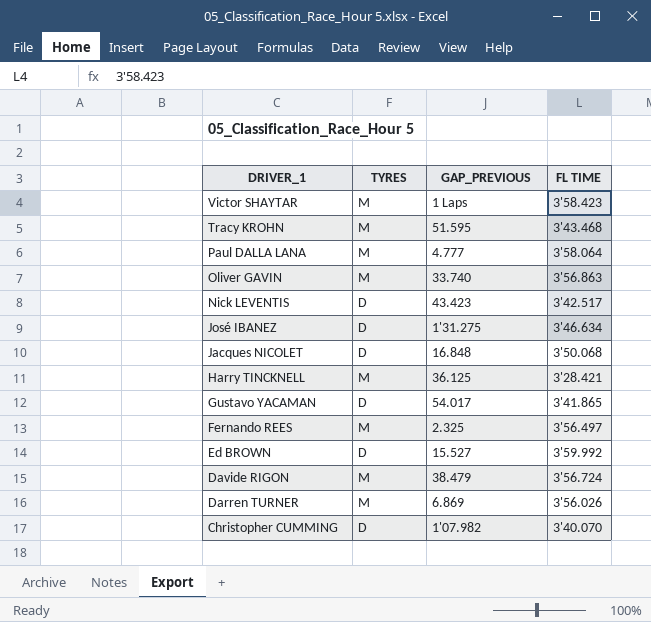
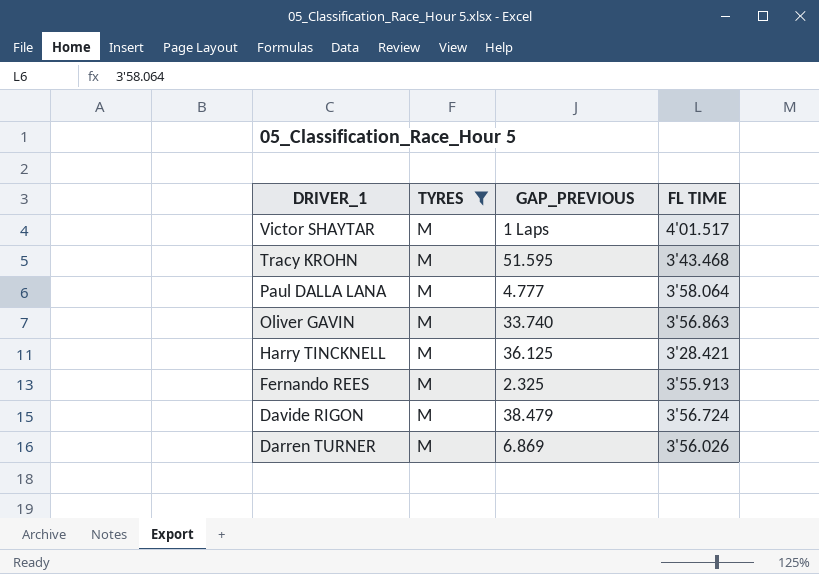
filter: none -> TYRES = M
Victor SHAYTAR | FL TIME: 3'58.423 -> 4'01.517
Fernando REES | FL TIME: 3'56.497 -> 3'55.913

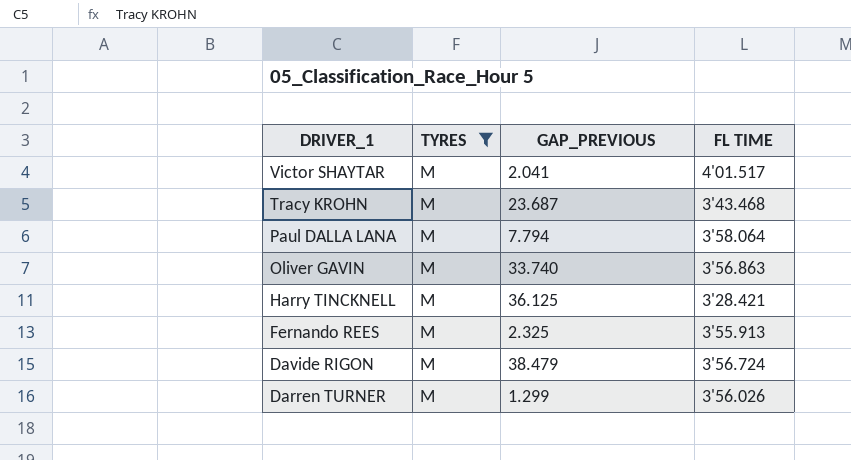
Victor SHAYTAR | GAP_PREVIOUS: 1 Laps -> 2.041
Tracy KROHN | GAP_PREVIOUS: 51.595 -> 23.687
Paul DALLA LANA | GAP_PREVIOUS: 4.777 -> 7.794
Darren TURNER | GAP_PREVIOUS: 6.869 -> 1.299

